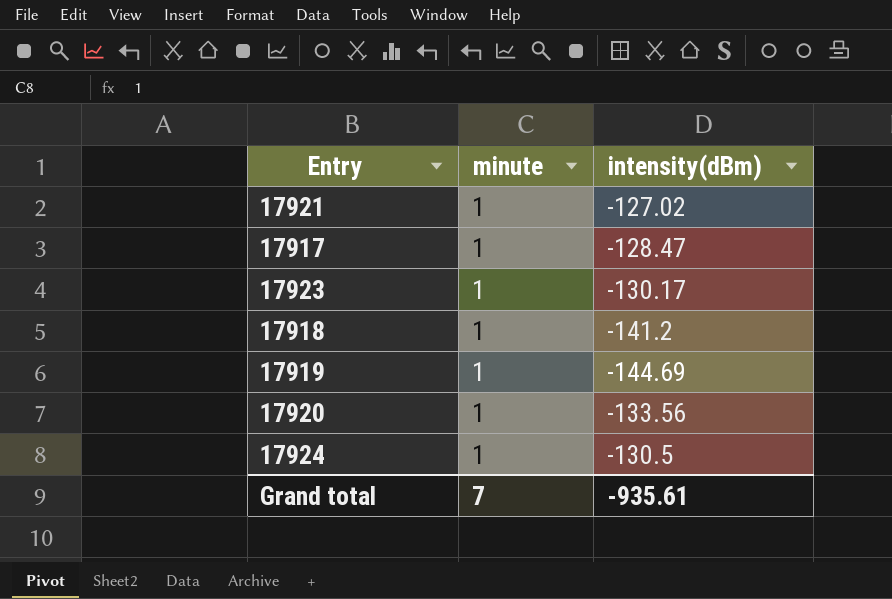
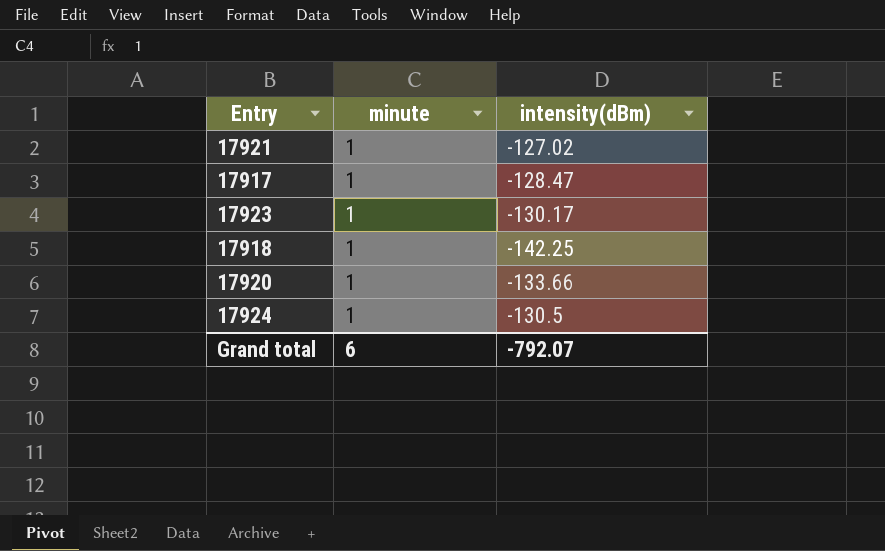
row 17919: 1 | -144.69 -> none
17918 | intensity(dBm): -141.2 -> -142.25
17920 | intensity(dBm): -133.56 -> -133.66
Grand total | minute: 7 -> 6
Grand total | intensity(dBm): -935.61 -> -792.07

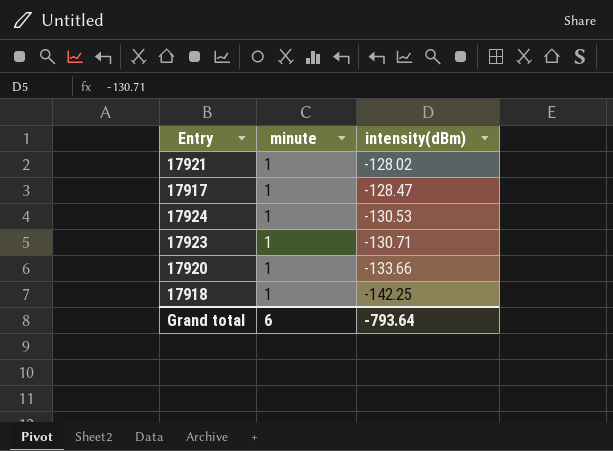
row order: none -> intensity(dBm) descending
17921 | intensity(dBm): -127.02 -> -128.02
17924 | intensity(dBm): -130.5 -> -130.53
17923 | intensity(dBm): -130.17 -> -130.71
Grand total | intensity(dBm): -792.07 -> -793.64

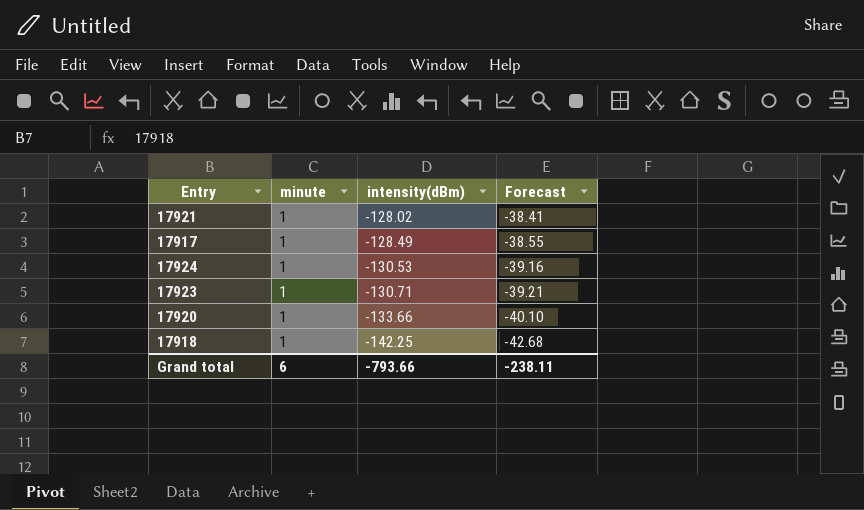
column Forecast | formula: none -> [intensity(dBm)] * 0.3
17917 | intensity(dBm): -128.47 -> -128.49
Grand total | intensity(dBm): -793.64 -> -793.66

